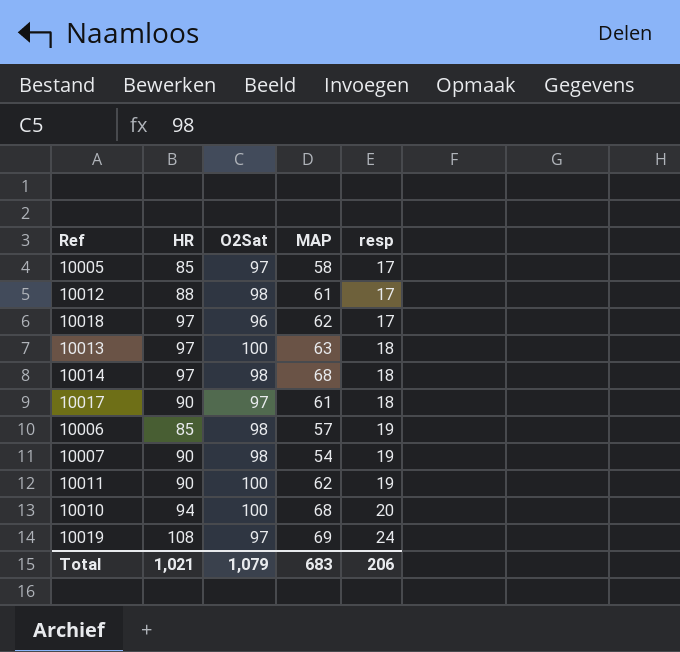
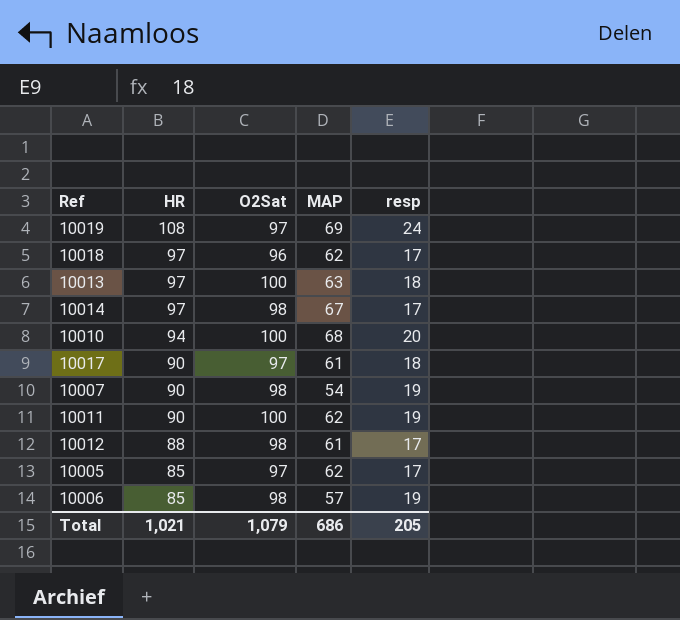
row order: resp ascending -> HR descending
10014 | MAP: 68 -> 67
10014 | resp: 18 -> 17
10005 | MAP: 58 -> 62
Total | MAP: 683 -> 686
Total | resp: 206 -> 205

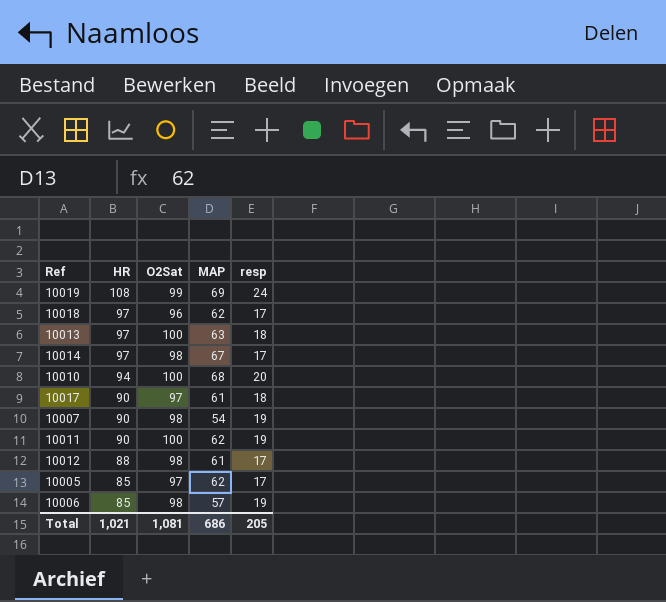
10019 | O2Sat: 97 -> 99
Total | O2Sat: 1,079 -> 1,081

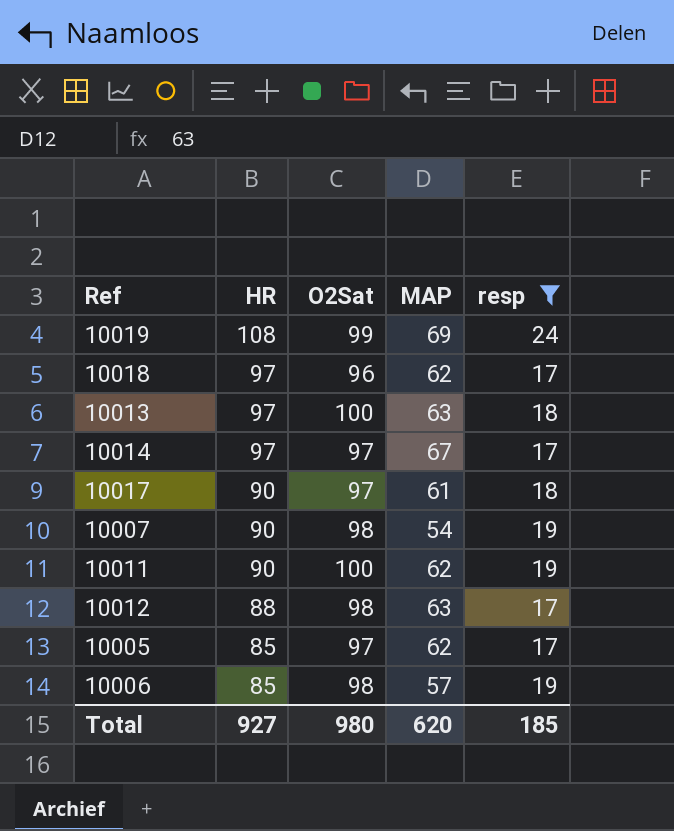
filter: none -> resp != 20
10014 | O2Sat: 98 -> 97
10012 | MAP: 61 -> 63
Total | HR: 1,021 -> 927
Total | O2Sat: 1,081 -> 980
Total | MAP: 686 -> 620
Total | resp: 205 -> 185

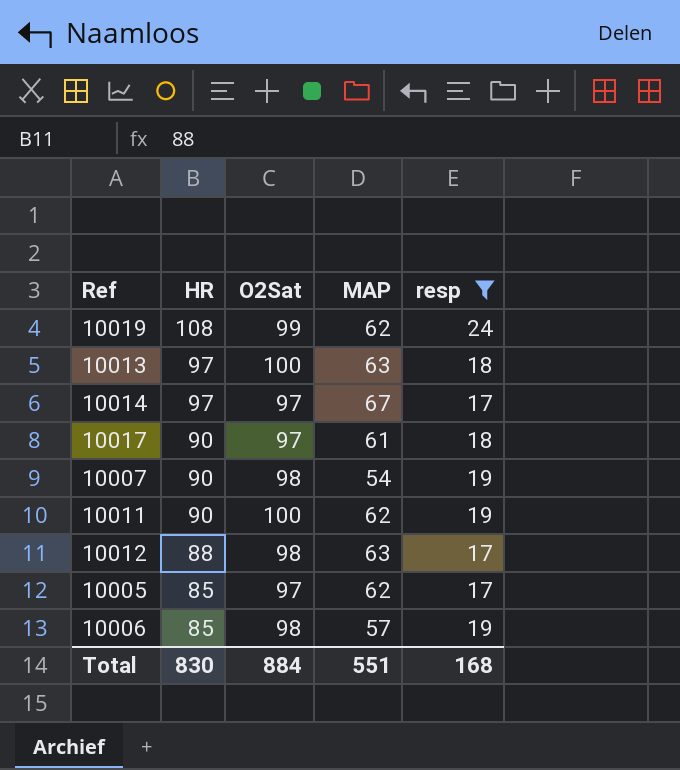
row 10018: 97 | 96 | 62 | 17 -> none
10019 | MAP: 69 -> 62
Total | HR: 927 -> 830
Total | O2Sat: 980 -> 884
Total | MAP: 620 -> 551
Total | resp: 185 -> 168

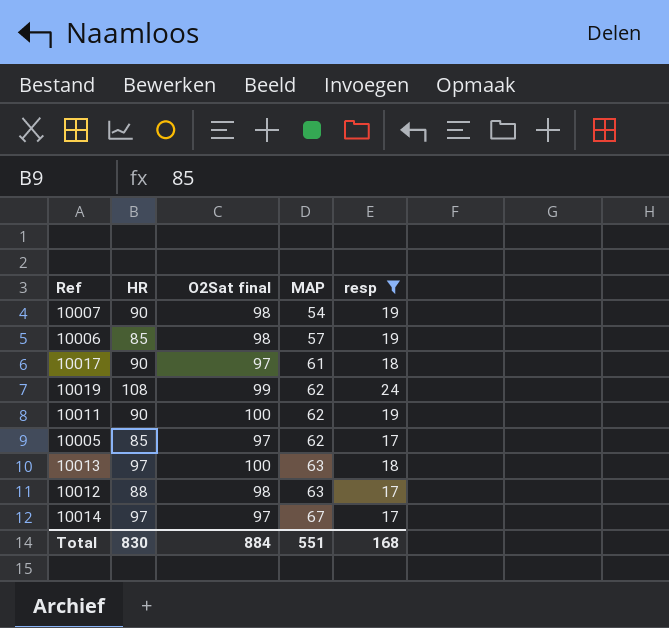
row order: HR descending -> MAP ascending
column name: O2Sat -> O2Sat final

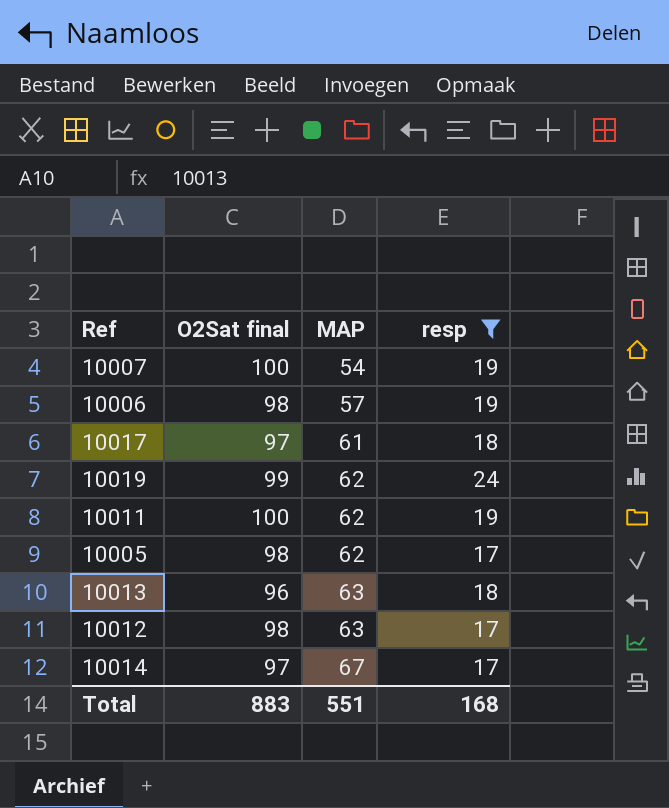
column HR | position: 2 -> none
10007 | O2Sat final: 98 -> 100
10005 | O2Sat final: 97 -> 98
10013 | O2Sat final: 100 -> 96
Total | O2Sat final: 884 -> 883

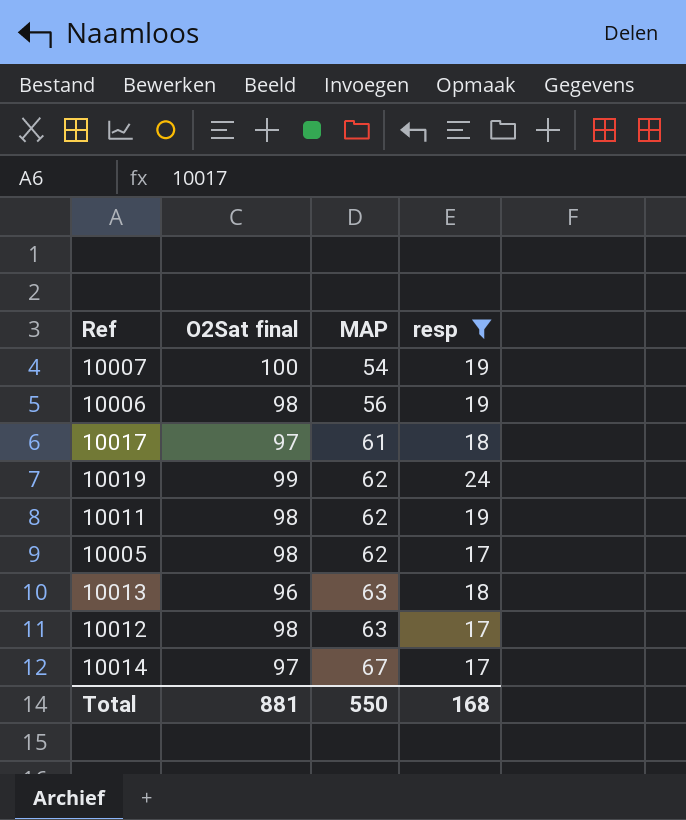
10006 | MAP: 57 -> 56
10011 | O2Sat final: 100 -> 98
Total | O2Sat final: 883 -> 881
Total | MAP: 551 -> 550

